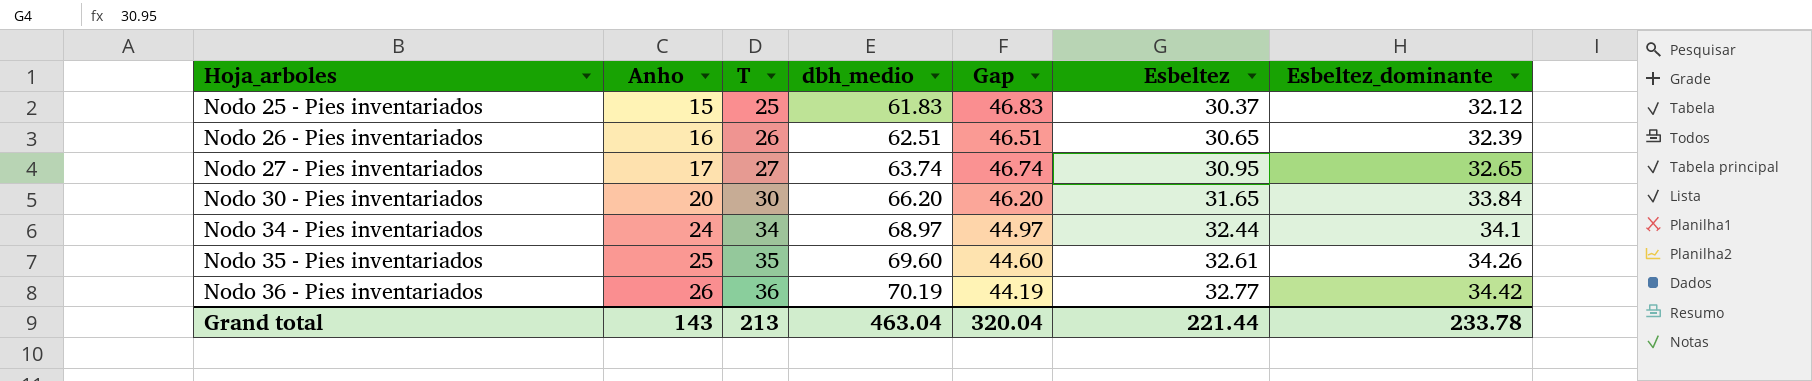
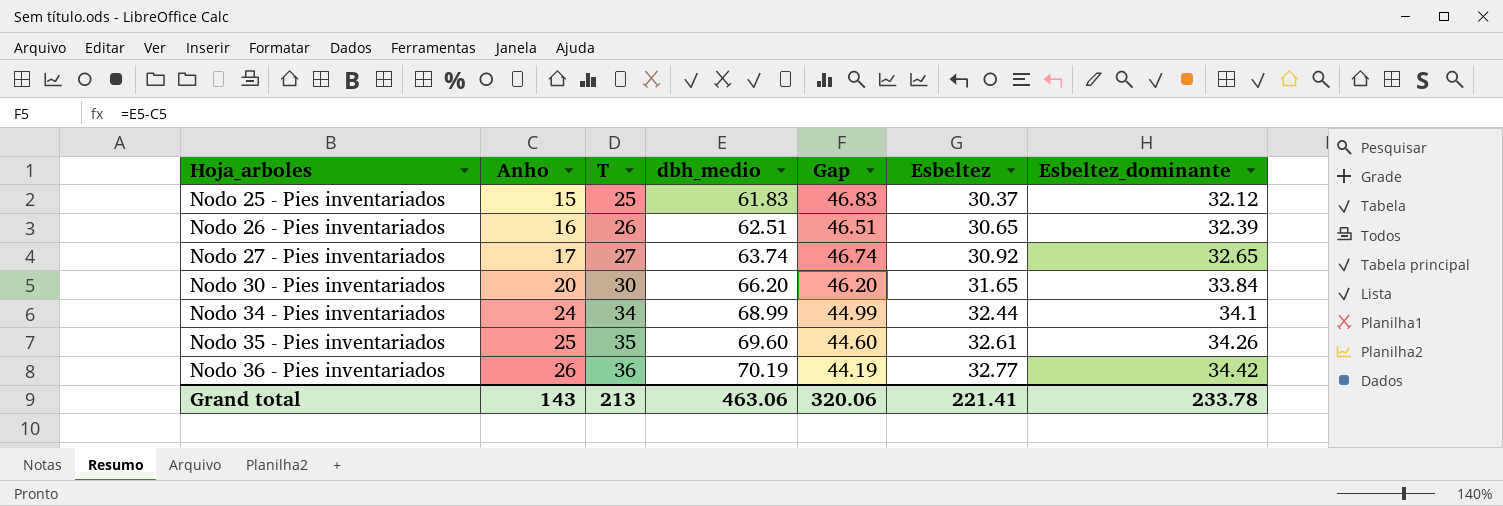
Nodo 27 - Pies inventariados | Esbeltez: 30.95 -> 30.92
Nodo 34 - Pies inventariados | dbh_medio: 68.97 -> 68.99
Nodo 34 - Pies inventariados | Gap: 44.97 -> 44.99
Grand total | dbh_medio: 463.04 -> 463.06
Grand total | Gap: 320.04 -> 320.06
Grand total | Esbeltez: 221.44 -> 221.41

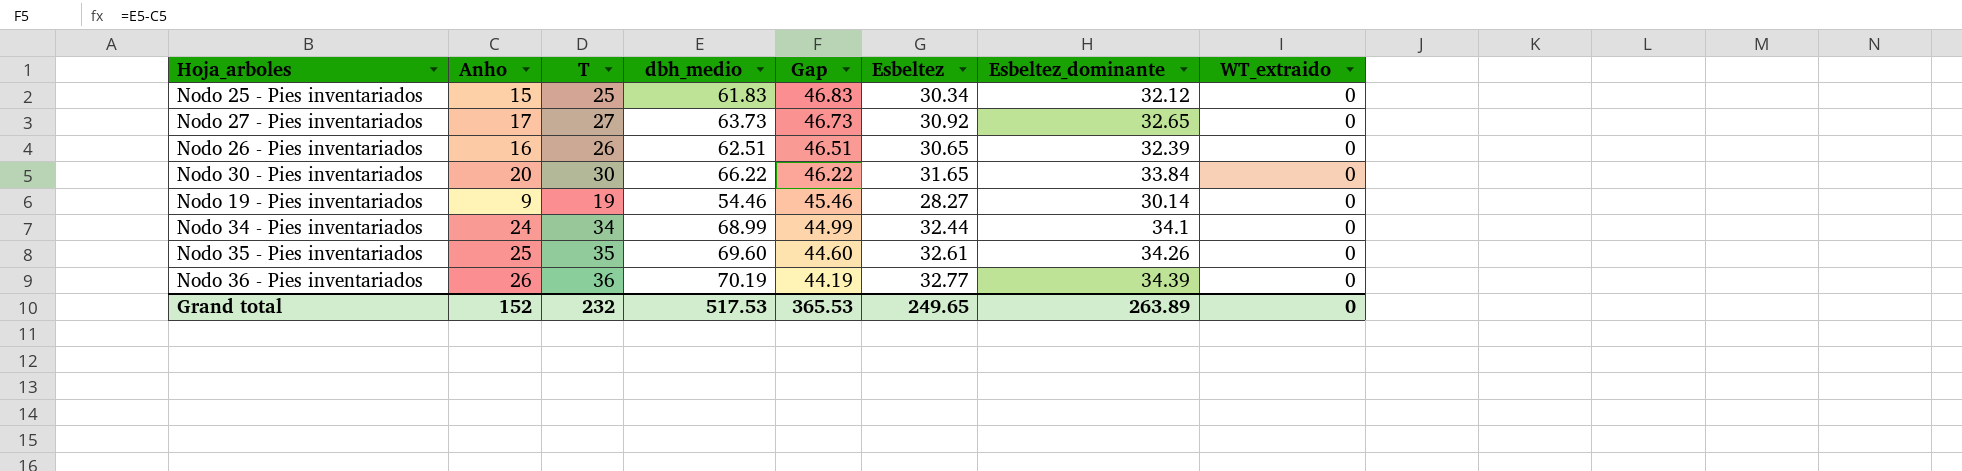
row order: Hoja_arboles ascending -> Gap descending
column WT_extraido | position: none -> 8
Nodo 25 - Pies inventariados | Esbeltez: 30.37 -> 30.34
Nodo 27 - Pies inventariados | dbh_medio: 63.74 -> 63.73
Nodo 27 - Pies inventariados | Gap: 46.74 -> 46.73
Nodo 30 - Pies inventariados | dbh_medio: 66.20 -> 66.22
Nodo 30 - Pies inventariados | Gap: 46.20 -> 46.22
row Nodo 19 - Pies inventariados: none -> 9 | 19 | 54.46 | 45.46 | 28.27 | 30.14 | 0
Nodo 36 - Pies inventariados | Esbeltez_dominante: 34.42 -> 34.39
Grand total | Anho: 143 -> 152
Grand total | T: 213 -> 232
Grand total | dbh_medio: 463.06 -> 517.53
Grand total | Gap: 320.06 -> 365.53
Grand total | Esbeltez: 221.41 -> 249.65
Grand total | Esbeltez_dominante: 233.78 -> 263.89

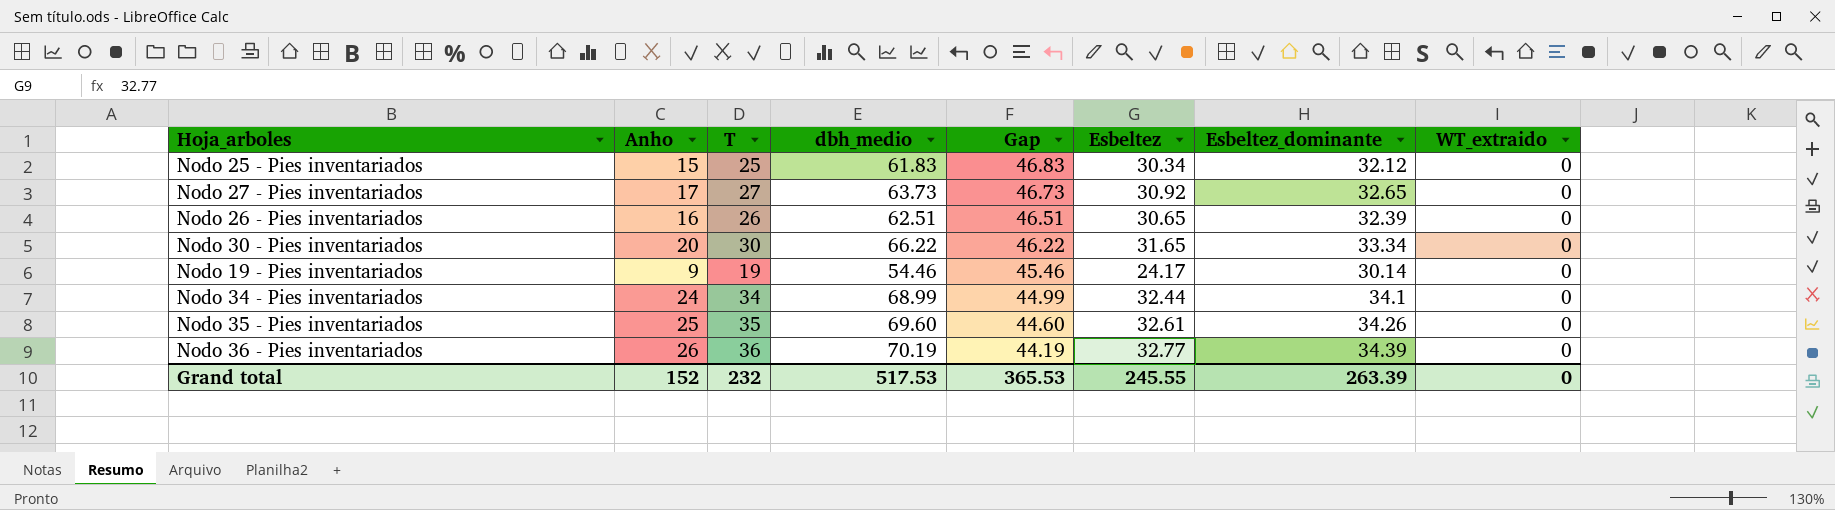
Nodo 30 - Pies inventariados | Esbeltez_dominante: 33.84 -> 33.34
Nodo 19 - Pies inventariados | Esbeltez: 28.27 -> 24.17
Grand total | Esbeltez: 249.65 -> 245.55
Grand total | Esbeltez_dominante: 263.89 -> 263.39

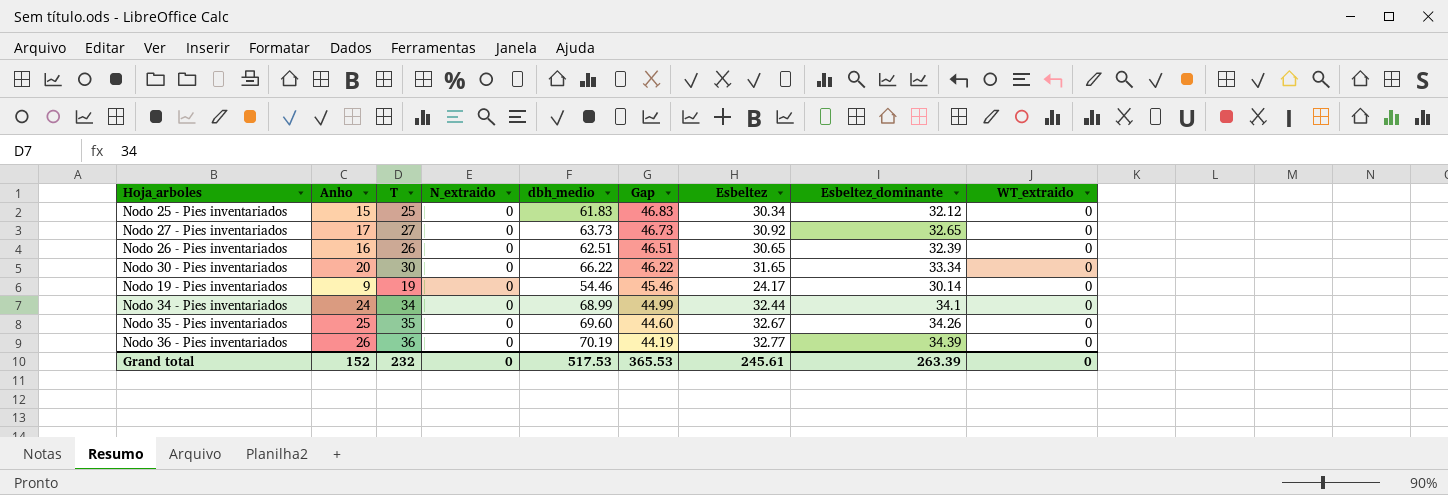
column N_extraido | position: none -> 4
Nodo 35 - Pies inventariados | Esbeltez: 32.61 -> 32.67
Grand total | Esbeltez: 245.55 -> 245.61

